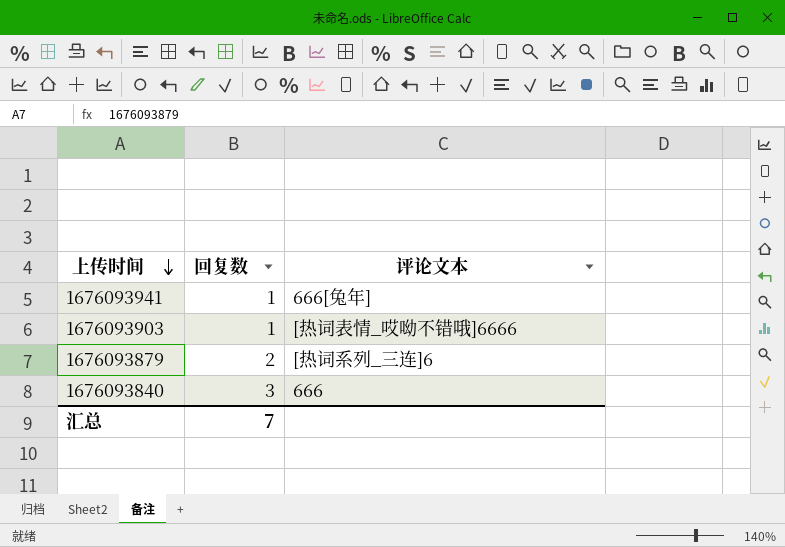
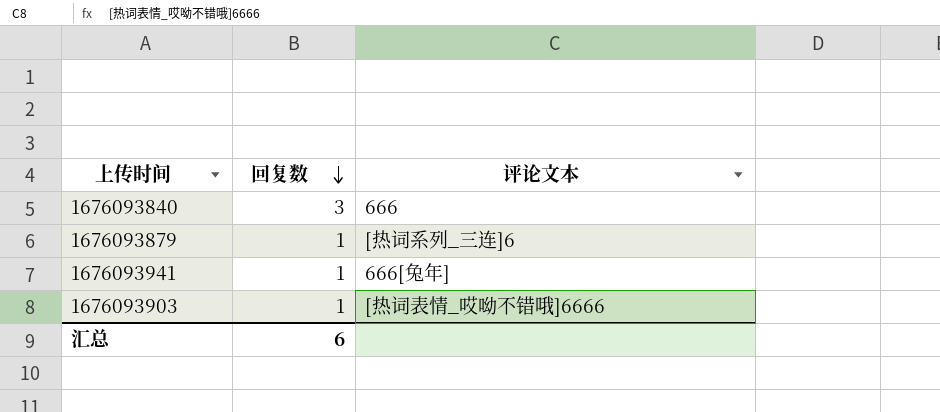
row order: 上传时间 descending -> 回复数 descending
1676093879 | 回复数: 2 -> 1
汇总 | 回复数: 7 -> 6

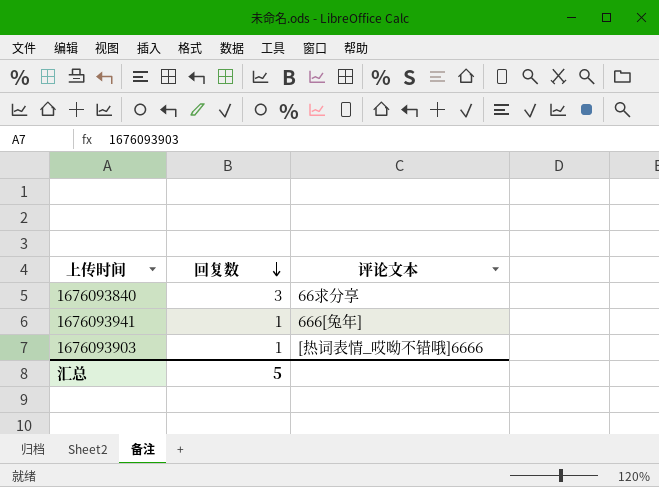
row 1676093879: 1 | [热词系列_三连]6 -> none
1676093840 | 评论文本: 666 -> 66求分享
汇总 | 回复数: 6 -> 5

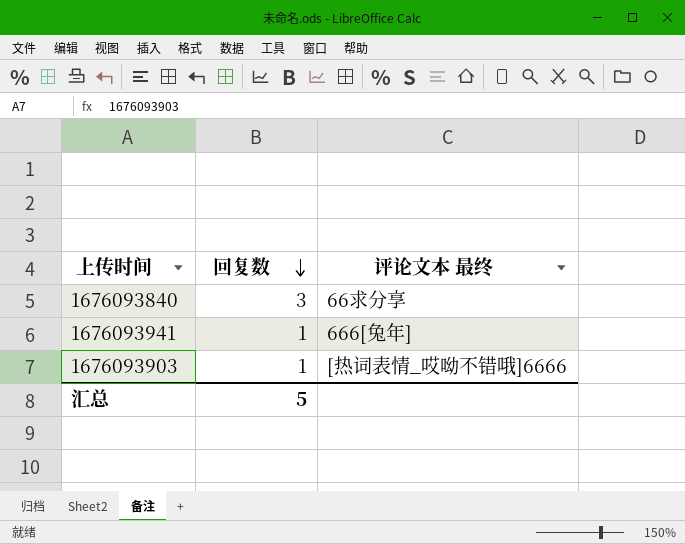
column name: 评论文本 -> 评论文本 最终

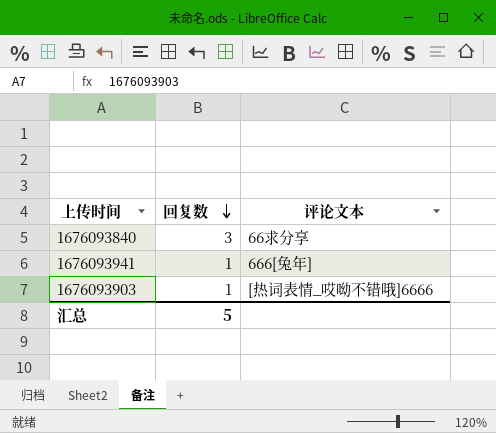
column name: 评论文本 最终 -> 评论文本

